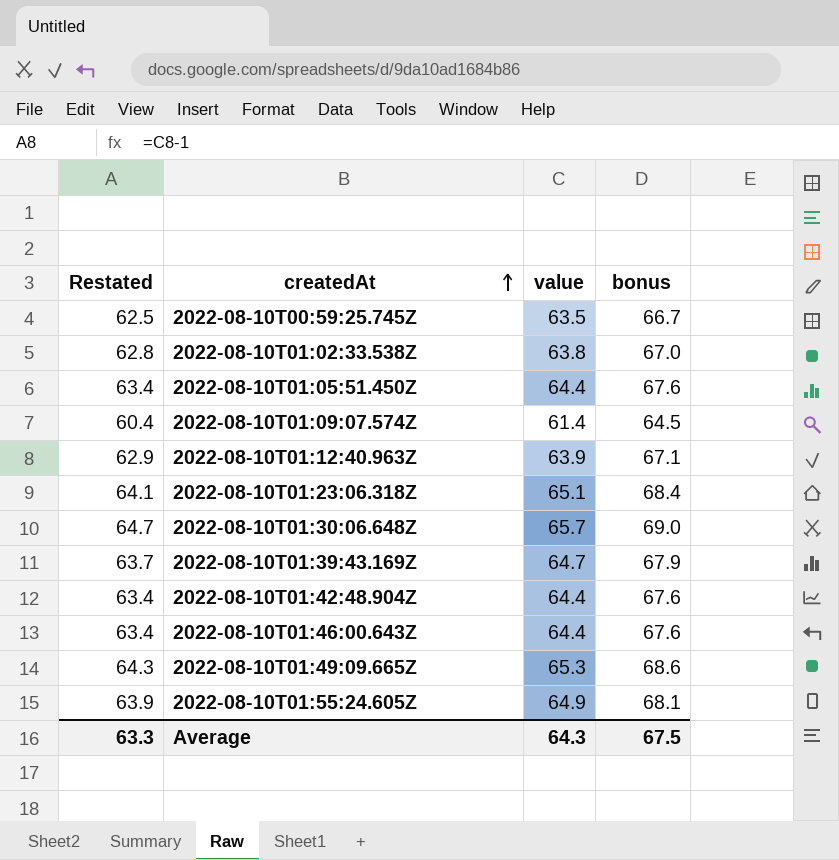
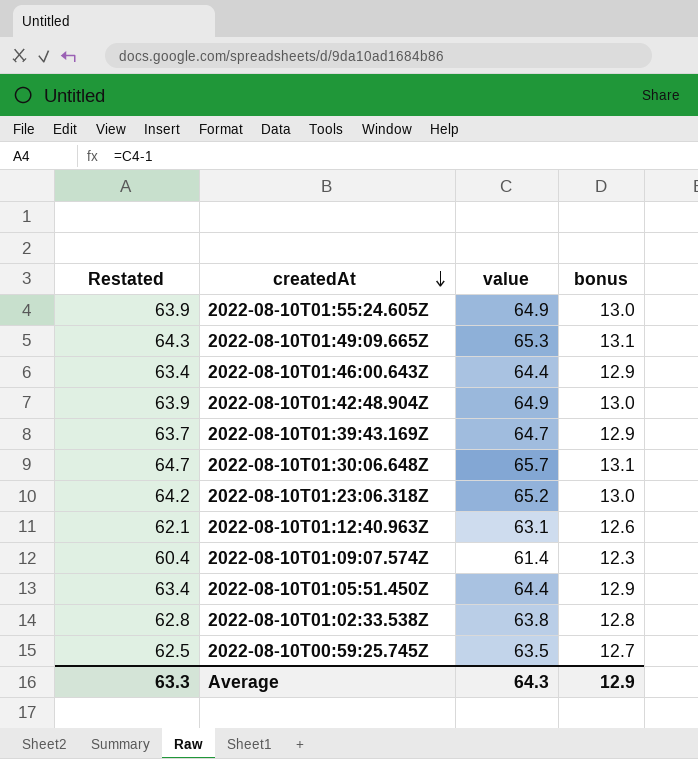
row order: createdAt ascending -> createdAt descending
column bonus | formula: [value] * 1.05 -> [value] * 0.2
2022-08-10T01:42:48.904Z | Restated: 63.4 -> 63.9
2022-08-10T01:42:48.904Z | value: 64.4 -> 64.9
2022-08-10T01:23:06.318Z | Restated: 64.1 -> 64.2
2022-08-10T01:23:06.318Z | value: 65.1 -> 65.2
2022-08-10T01:12:40.963Z | Restated: 62.9 -> 62.1
2022-08-10T01:12:40.963Z | value: 63.9 -> 63.1
Average | bonus: 67.5 -> 12.9

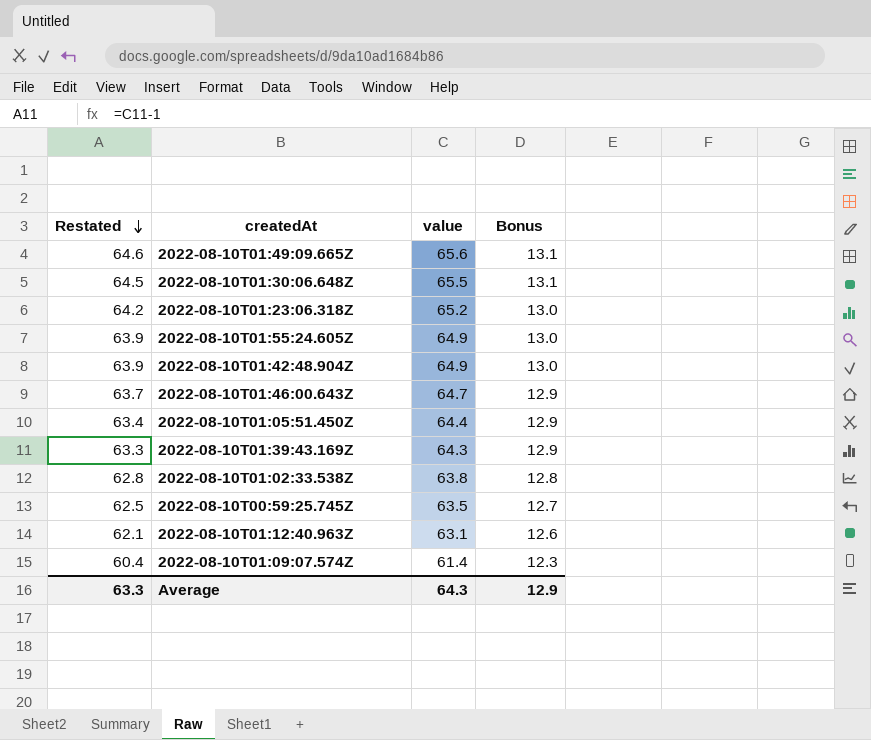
row order: createdAt descending -> Restated descending
column name: bonus -> Bonus
2022-08-10T01:49:09.665Z | Restated: 64.3 -> 64.6
2022-08-10T01:49:09.665Z | value: 65.3 -> 65.6
2022-08-10T01:30:06.648Z | Restated: 64.7 -> 64.5
2022-08-10T01:30:06.648Z | value: 65.7 -> 65.5
2022-08-10T01:46:00.643Z | Restated: 63.4 -> 63.7
2022-08-10T01:46:00.643Z | value: 64.4 -> 64.7
2022-08-10T01:39:43.169Z | Restated: 63.7 -> 63.3
2022-08-10T01:39:43.169Z | value: 64.7 -> 64.3

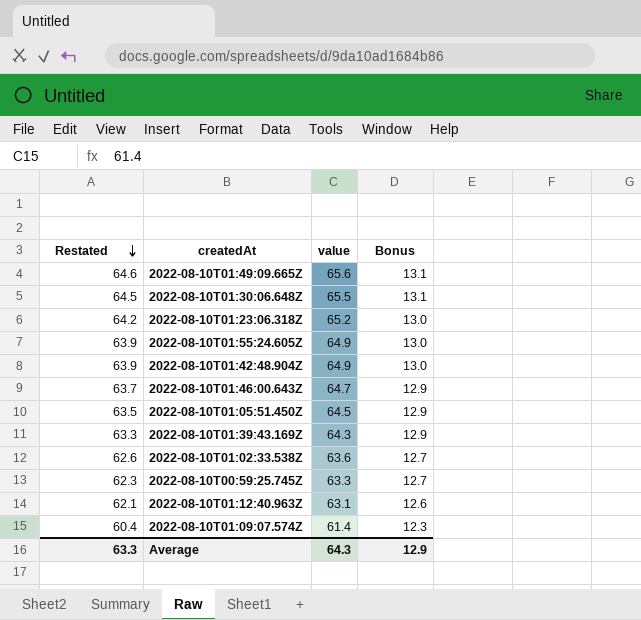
2022-08-10T01:05:51.450Z | Restated: 63.4 -> 63.5
2022-08-10T01:05:51.450Z | value: 64.4 -> 64.5
2022-08-10T01:02:33.538Z | Restated: 62.8 -> 62.6
2022-08-10T01:02:33.538Z | value: 63.8 -> 63.6
2022-08-10T01:02:33.538Z | Bonus: 12.8 -> 12.7
2022-08-10T00:59:25.745Z | Restated: 62.5 -> 62.3
2022-08-10T00:59:25.745Z | value: 63.5 -> 63.3

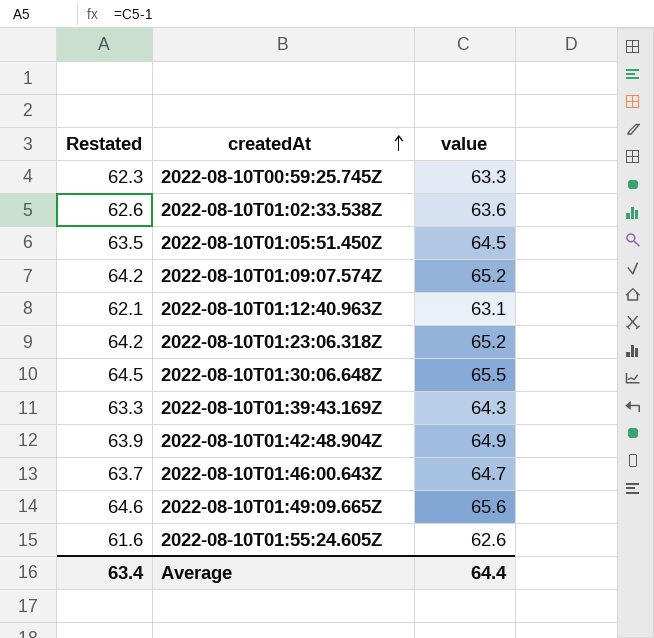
row order: Restated descending -> createdAt ascending
column Bonus | formula: [value] * 0.2 -> none
2022-08-10T01:09:07.574Z | Restated: 60.4 -> 64.2
2022-08-10T01:09:07.574Z | value: 61.4 -> 65.2
2022-08-10T01:55:24.605Z | Restated: 63.9 -> 61.6
2022-08-10T01:55:24.605Z | value: 64.9 -> 62.6
Average | Restated: 63.3 -> 63.4
Average | value: 64.3 -> 64.4

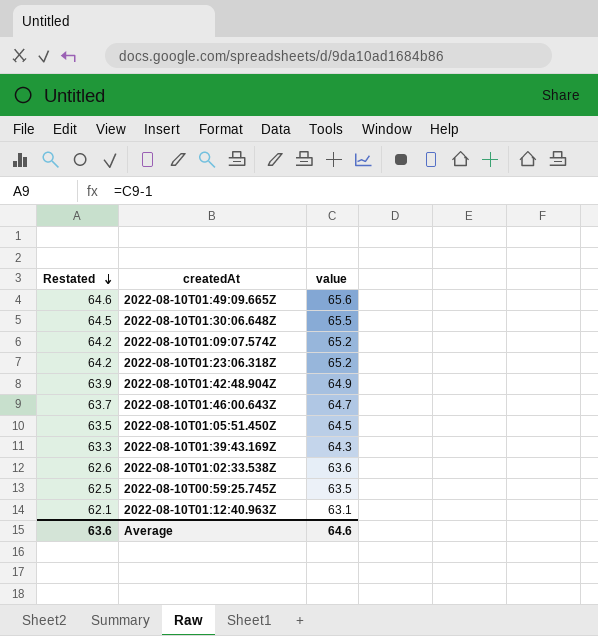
row order: createdAt ascending -> Restated descending
row 2022-08-10T01:55:24.605Z: 61.6 | 62.6 -> none
2022-08-10T00:59:25.745Z | Restated: 62.3 -> 62.5
2022-08-10T00:59:25.745Z | value: 63.3 -> 63.5
Average | Restated: 63.4 -> 63.6
Average | value: 64.4 -> 64.6

